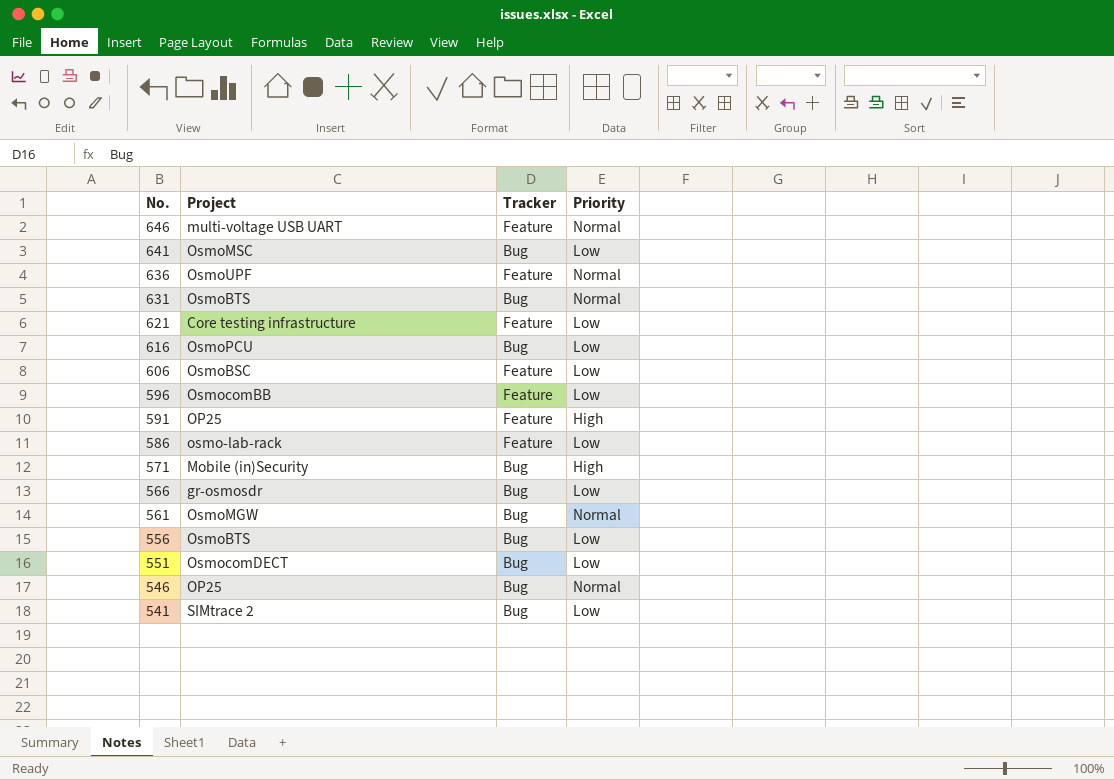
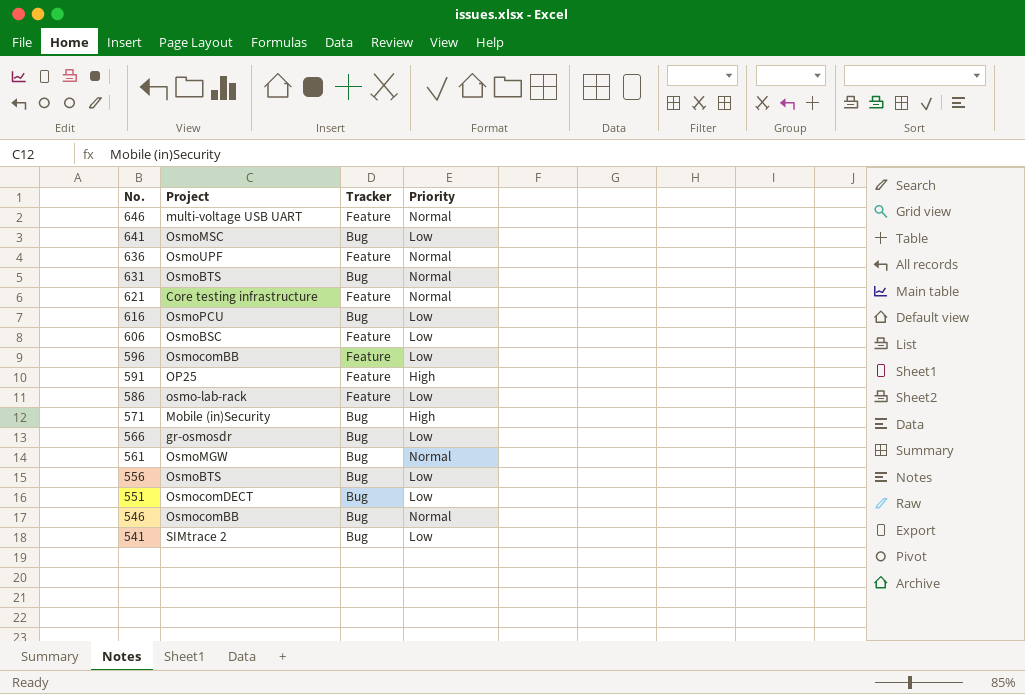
621 | Priority: Low -> Normal
546 | Project: OP25 -> OsmocomBB

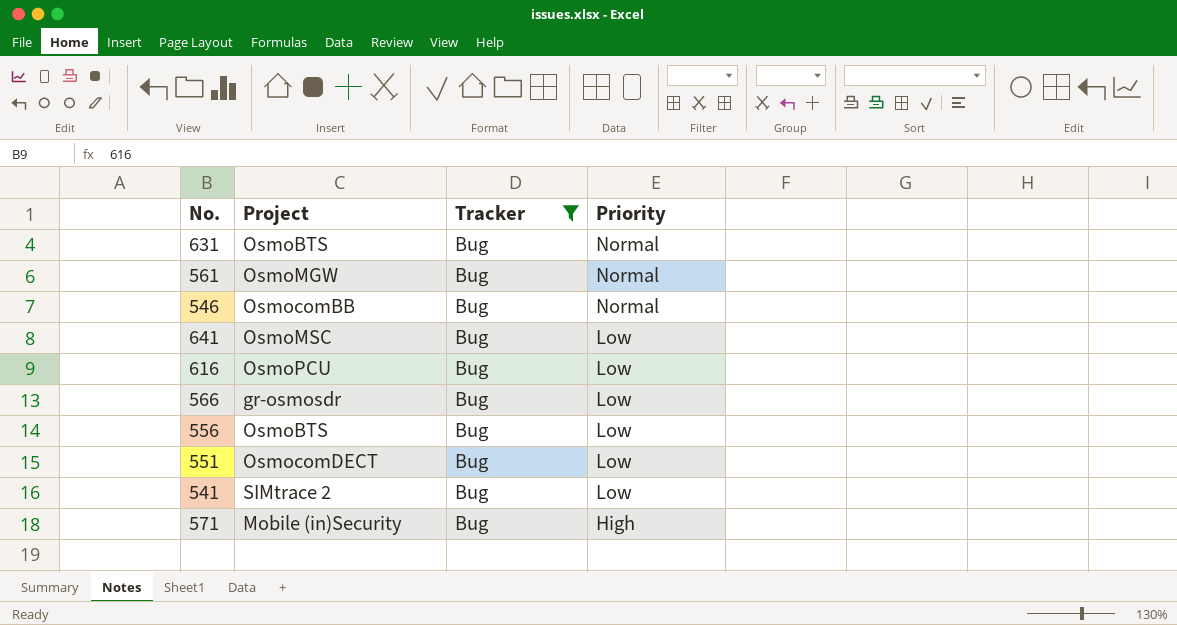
filter: none -> Tracker = Bug
row order: No. descending -> Priority descending

